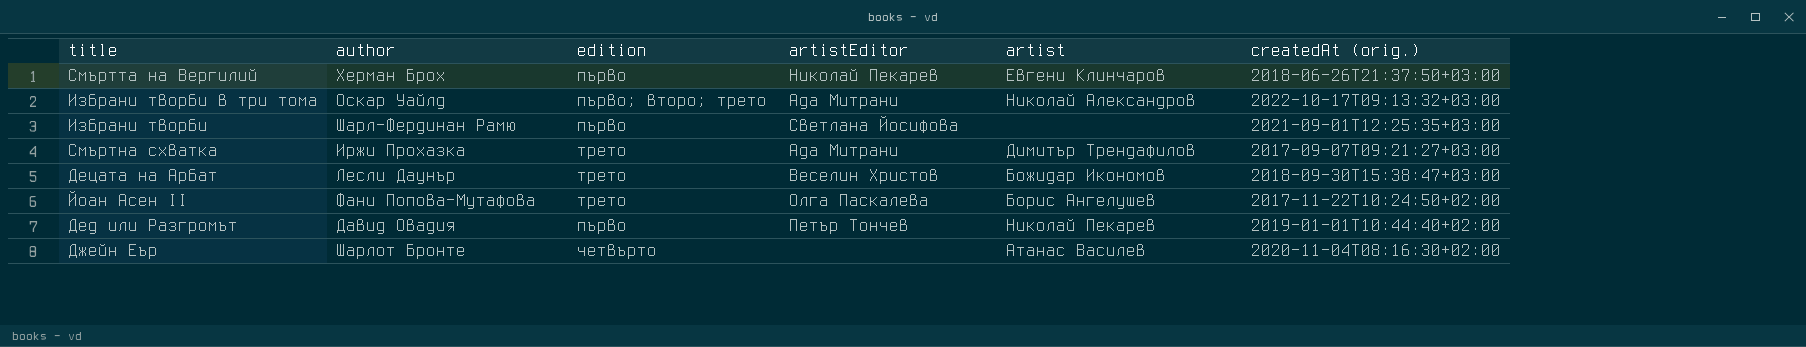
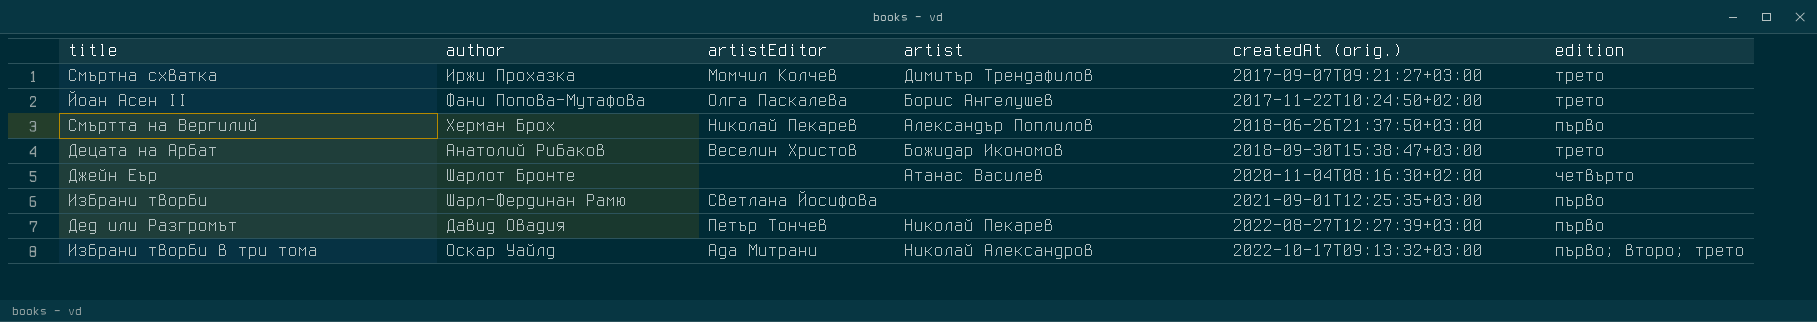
row order: none -> createdAt (orig.) ascending
column edition | position: 3 -> 6
Смъртна схватка | artistEditor: Ада Митрани -> Момчил Колчев
Смъртта на Вергилий | artist: Евгени Клинчаров -> Александър Поплилов
Децата на Арбат | author: Лесли Даунър -> Анатолий Рибаков
Дед или Разгромът | createdAt (orig.): 2019-01-01T10:44:40+02:00 -> 2022-08-27T12:27:39+03:00

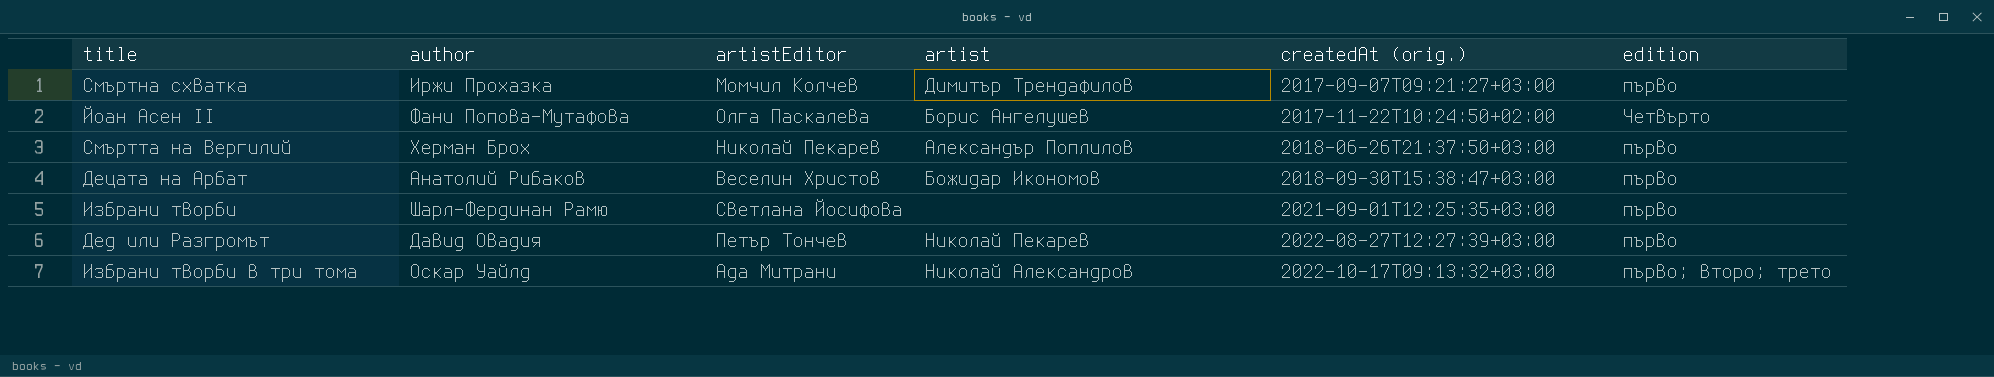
row Джейн Еър: Шарлот Бронте | none | Атанас Василев | 2020-11-04T08:16:30+02:00 | четвърто -> none
Смъртна схватка | edition: трето -> първо
Йоан Асен II | edition: трето -> Четвърто
Децата на Арбат | edition: трето -> първо

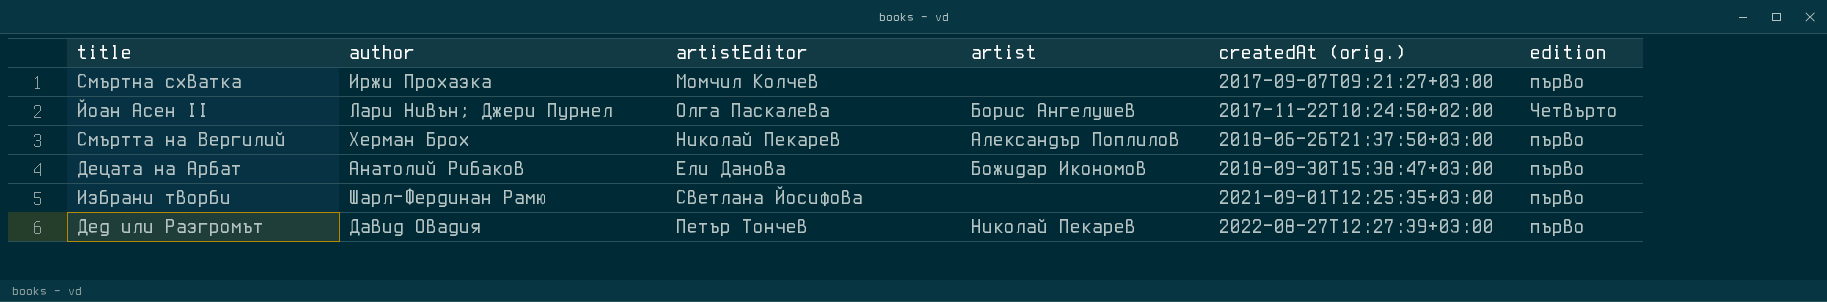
row Избрани творби в три тома: Оскар Уайлд | Ада Митрани | Николай Александров | 2022-10-17T09:13:32+03:00 | първо; второ; трето -> none
Смъртна схватка | artist: Димитър Трендафилов -> none
Йоан Асен II | author: Фани Попова-Мутафова -> Лари Нивън; Джери Пурнел
Децата на Арбат | artistEditor: Веселин Христов -> Ели Данова

